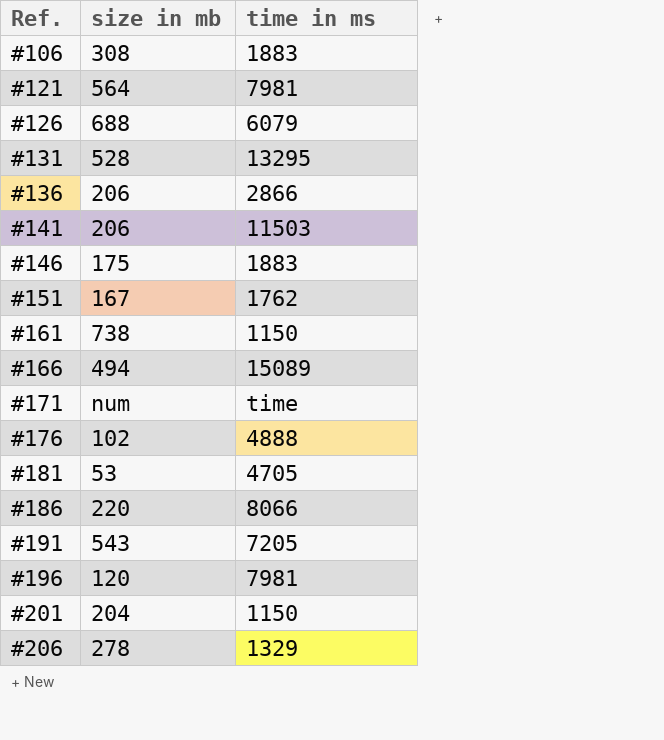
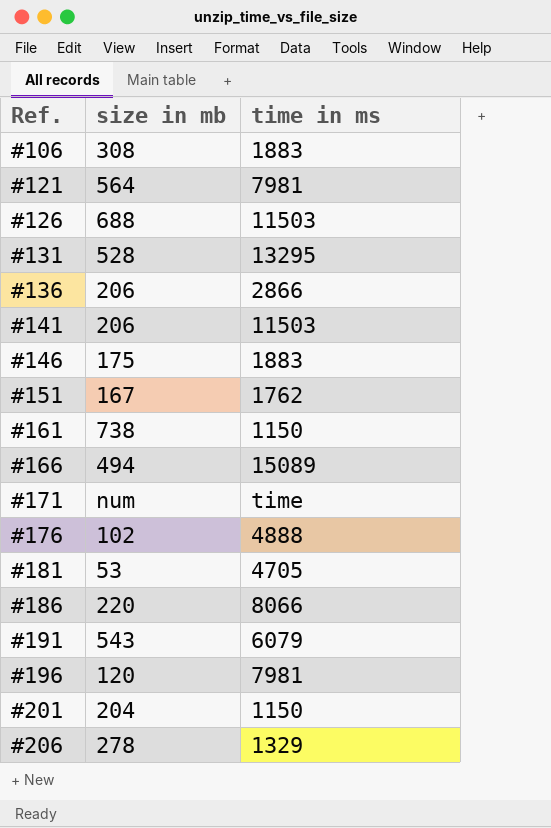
#126 | time in ms: 6079 -> 11503
#191 | time in ms: 7205 -> 6079

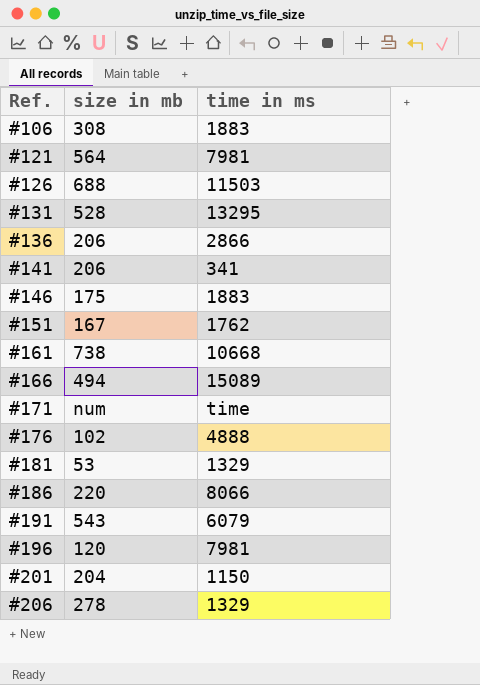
#141 | time in ms: 11503 -> 341
#161 | time in ms: 1150 -> 10668
#181 | time in ms: 4705 -> 1329

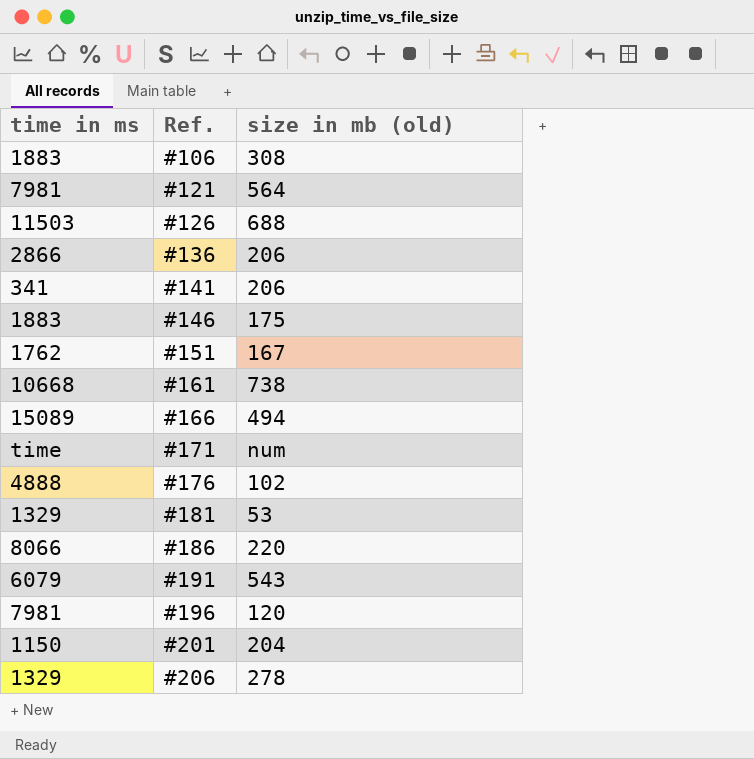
column time in ms | position: 3 -> 1
column name: size in mb -> size in mb (old)
row #131: 528 | 13295 -> none

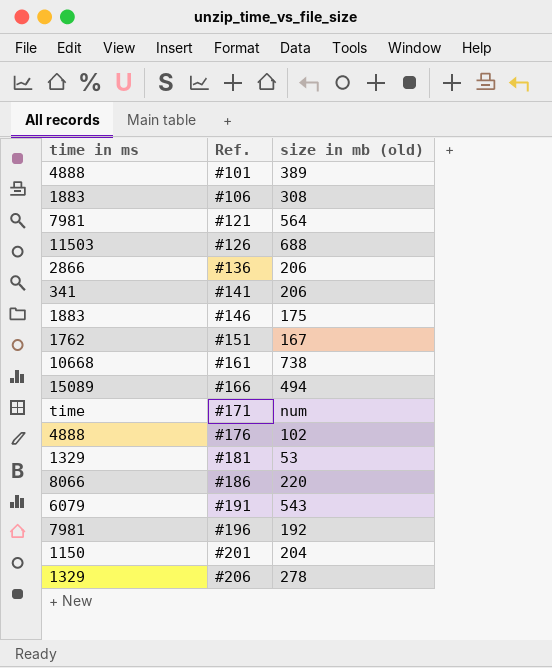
row #101: none -> 4888 | 389
#196 | size in mb (old): 120 -> 192

